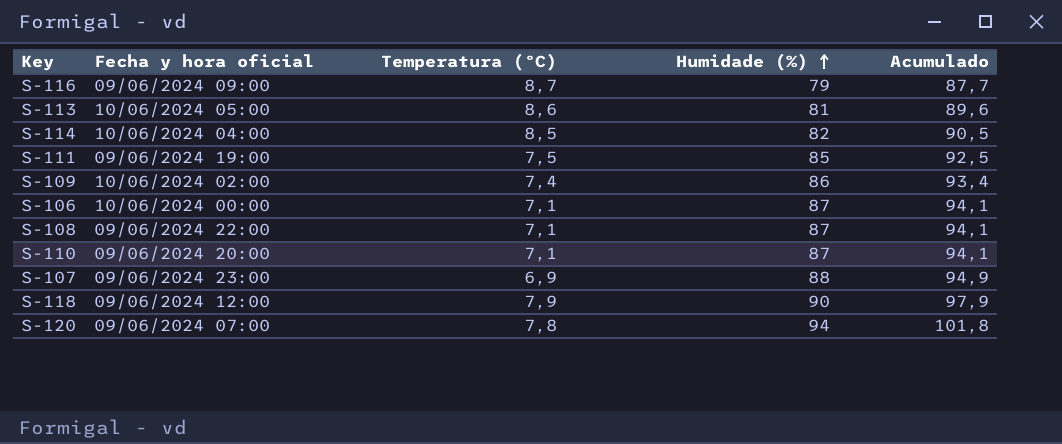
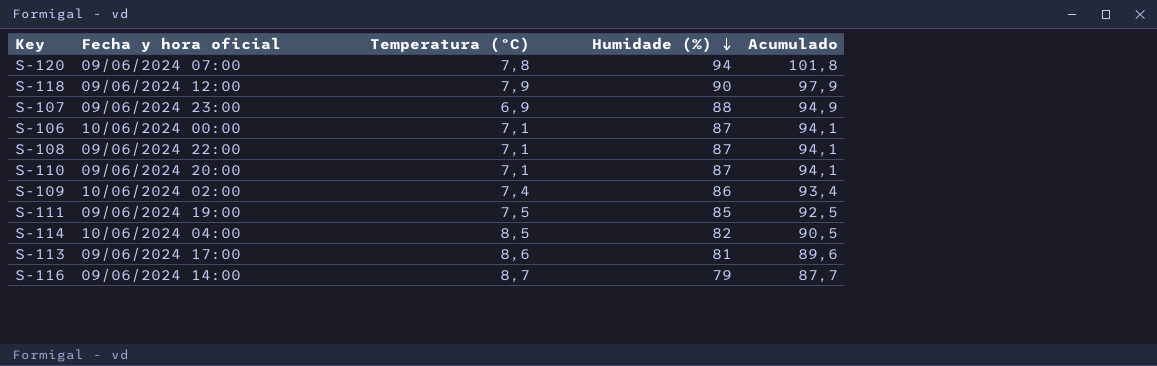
row order: Humidade (%) ascending -> Humidade (%) descending
S-113 | Fecha y hora oficial: 10/06/2024 05:00 -> 09/06/2024 17:00
S-116 | Fecha y hora oficial: 09/06/2024 09:00 -> 09/06/2024 14:00

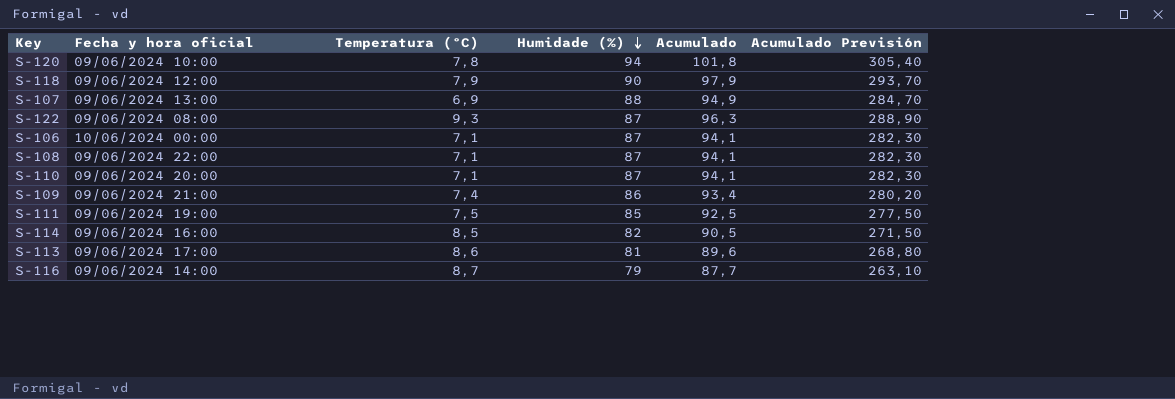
column Acumulado Previsión | formula: none -> [Acumulado] * 3
S-120 | Fecha y hora oficial: 09/06/2024 07:00 -> 09/06/2024 10:00
S-107 | Fecha y hora oficial: 09/06/2024 23:00 -> 09/06/2024 13:00
row S-122: none -> 09/06/2024 08:00 | 9,3 | 87 | 96,3 | 288,90
S-109 | Fecha y hora oficial: 10/06/2024 02:00 -> 09/06/2024 21:00
S-114 | Fecha y hora oficial: 10/06/2024 04:00 -> 09/06/2024 16:00

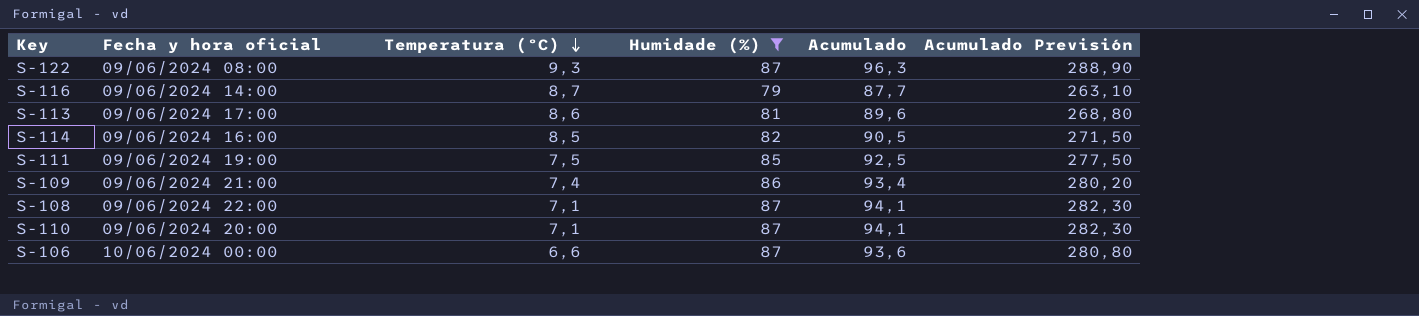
filter: none -> Humidade (%) <= 87
row order: Humidade (%) descending -> Temperatura (ºC) descending
S-106 | Temperatura (ºC): 7,1 -> 6,6
S-106 | Acumulado: 94,1 -> 93,6
S-106 | Acumulado Previsión: 282,30 -> 280,80

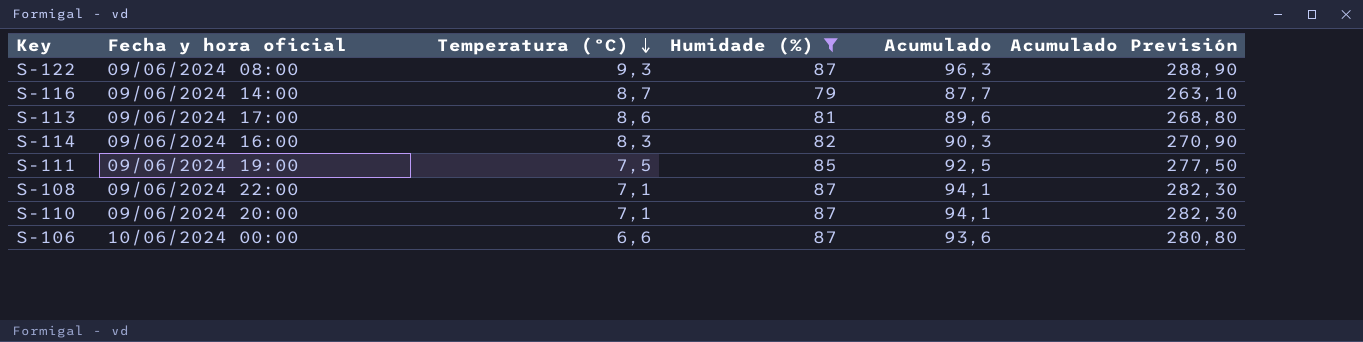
row S-109: 09/06/2024 21:00 | 7,4 | 86 | 93,4 | 280,20 -> none
S-114 | Temperatura (ºC): 8,5 -> 8,3
S-114 | Acumulado: 90,5 -> 90,3
S-114 | Acumulado Previsión: 271,50 -> 270,90

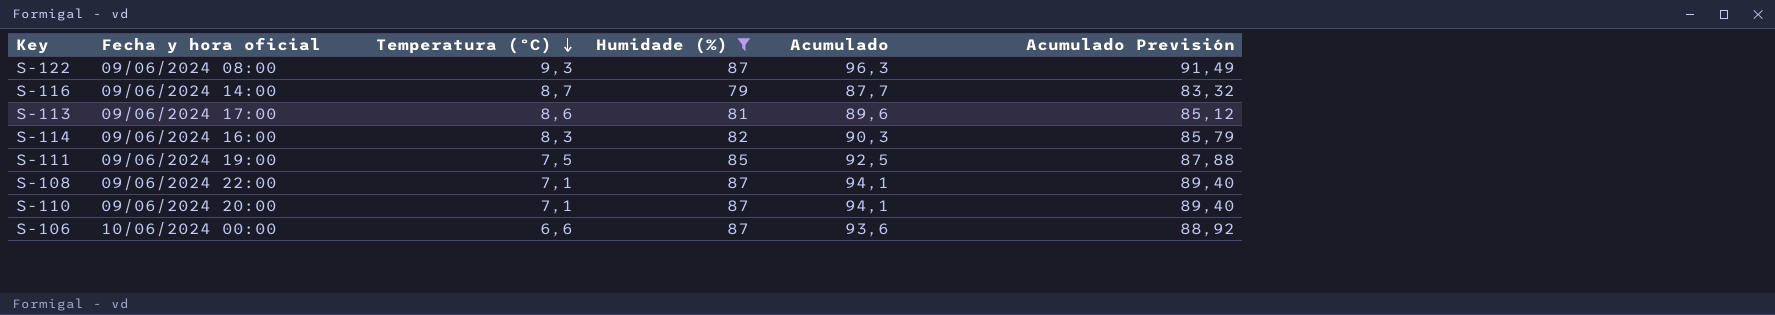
column Acumulado Previsión | formula: [Acumulado] * 3 -> [Acumulado] * 0,95

